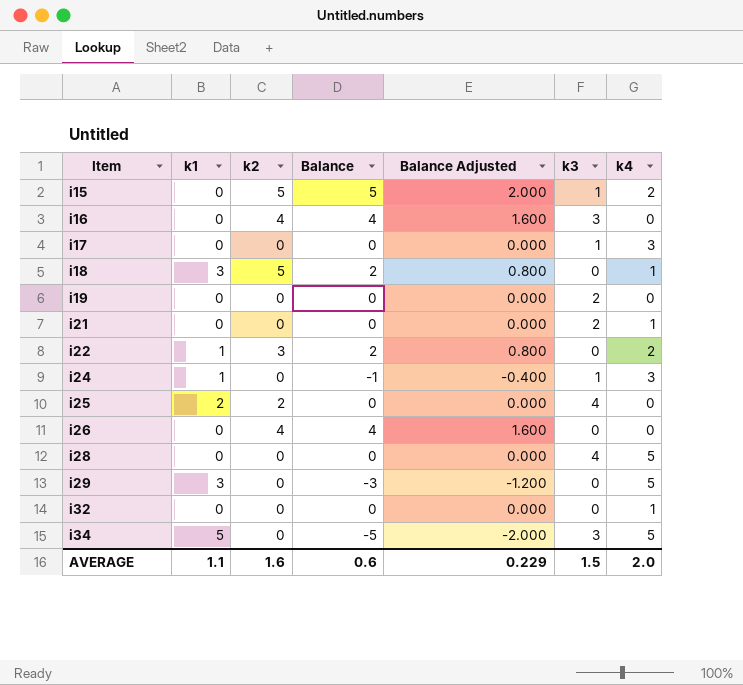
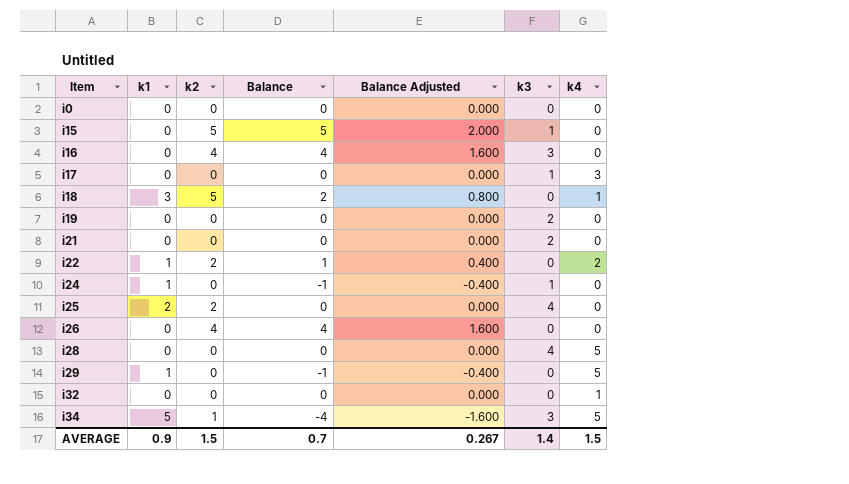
row i0: none -> 0 | 0 | 0 | 0.000 | 0 | 0
i15 | k4: 2 -> 0
i21 | k4: 1 -> 0
i22 | k2: 3 -> 2
i22 | Balance: 2 -> 1
i22 | Balance Adjusted: 0.800 -> 0.400
i24 | k4: 3 -> 0
i29 | k1: 3 -> 1
i29 | Balance: -3 -> -1
i29 | Balance Adjusted: -1.200 -> -0.400
i34 | k2: 0 -> 1
i34 | Balance: -5 -> -4
i34 | Balance Adjusted: -2.000 -> -1.600
AVERAGE | k1: 1.1 -> 0.9
AVERAGE | k2: 1.6 -> 1.5
AVERAGE | Balance: 0.6 -> 0.7
AVERAGE | Balance Adjusted: 0.229 -> 0.267
AVERAGE | k3: 1.5 -> 1.4
AVERAGE | k4: 2.0 -> 1.5

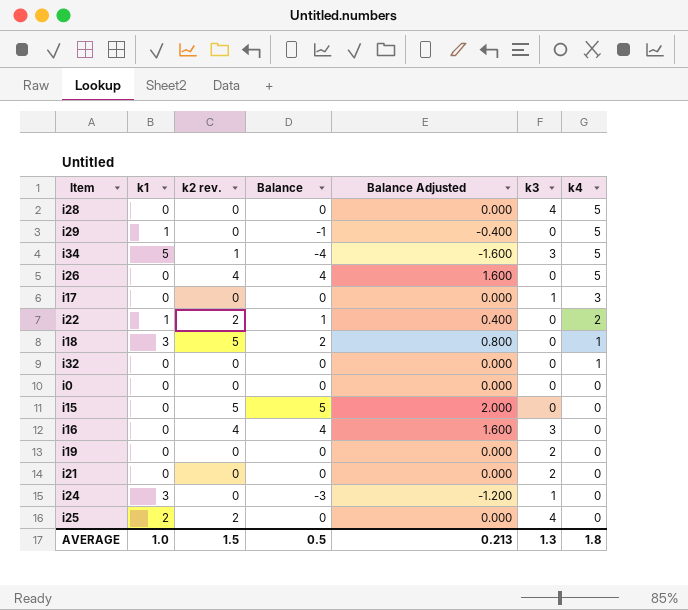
row order: Item ascending -> k4 descending
column name: k2 -> k2 rev.
i26 | k4: 0 -> 5
i15 | k3: 1 -> 0
i24 | k1: 1 -> 3
i24 | Balance: -1 -> -3
i24 | Balance Adjusted: -0.400 -> -1.200
AVERAGE | k1: 0.9 -> 1.0
AVERAGE | Balance: 0.7 -> 0.5
AVERAGE | Balance Adjusted: 0.267 -> 0.213
AVERAGE | k3: 1.4 -> 1.3
AVERAGE | k4: 1.5 -> 1.8

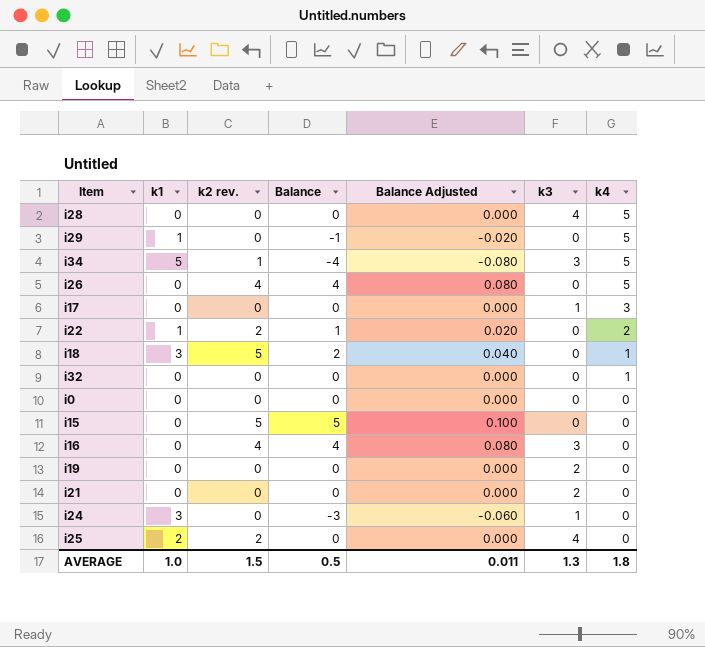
column Balance Adjusted | formula: [Balance] * 0.4 -> [Balance] * 0.02
AVERAGE | Balance Adjusted: 0.213 -> 0.011

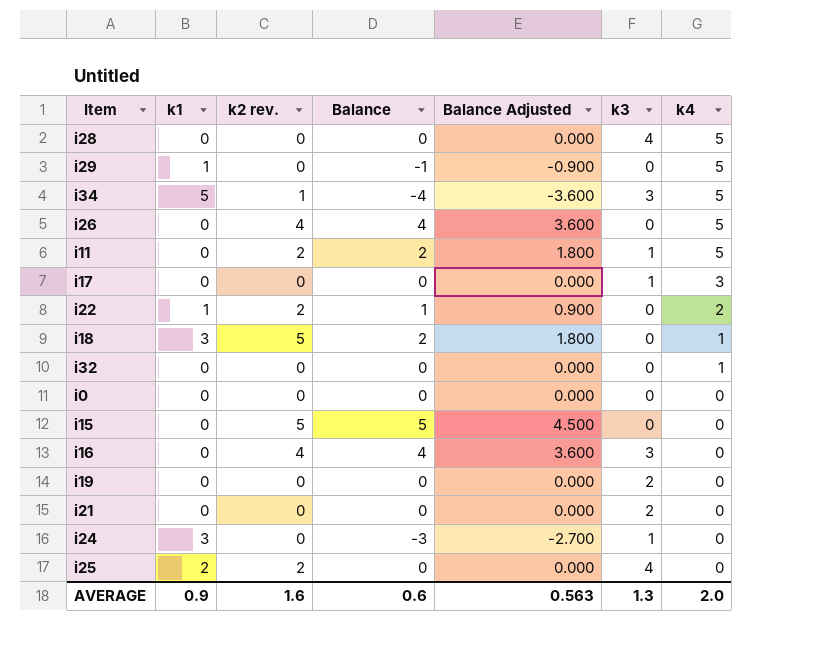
column Balance Adjusted | formula: [Balance] * 0.02 -> [Balance] * 0.9
row i11: none -> 0 | 2 | 2 | 1.800 | 1 | 5
AVERAGE | k1: 1.0 -> 0.9
AVERAGE | k2 rev.: 1.5 -> 1.6
AVERAGE | Balance: 0.5 -> 0.6
AVERAGE | Balance Adjusted: 0.011 -> 0.563
AVERAGE | k4: 1.8 -> 2.0

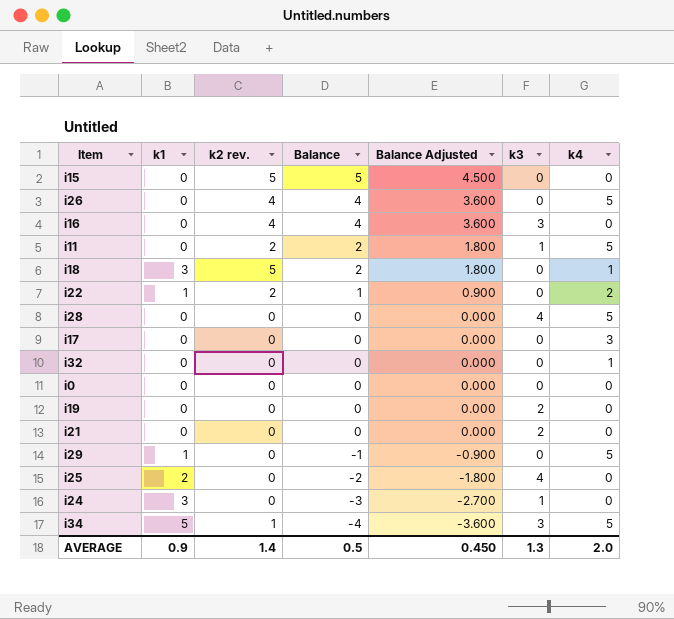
row order: k4 descending -> Balance descending
i17 | k3: 1 -> 0
i25 | k2 rev.: 2 -> 0
i25 | Balance: 0 -> -2
i25 | Balance Adjusted: 0.000 -> -1.800
AVERAGE | k2 rev.: 1.6 -> 1.4
AVERAGE | Balance: 0.6 -> 0.5
AVERAGE | Balance Adjusted: 0.563 -> 0.450

